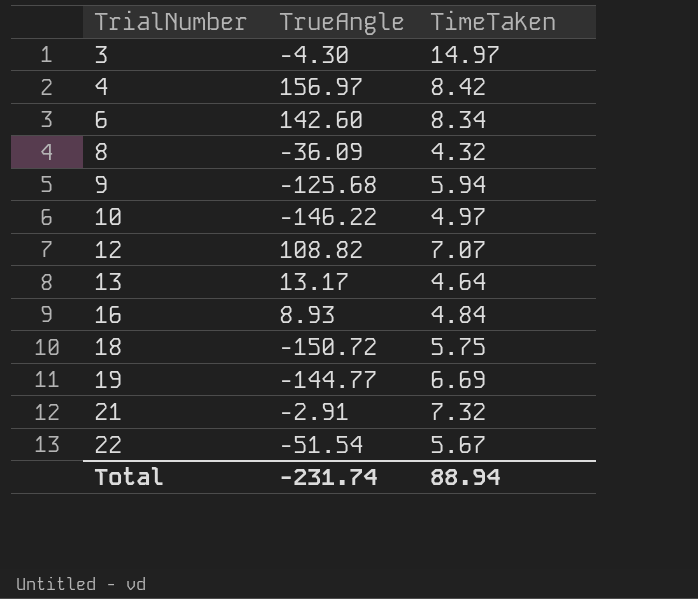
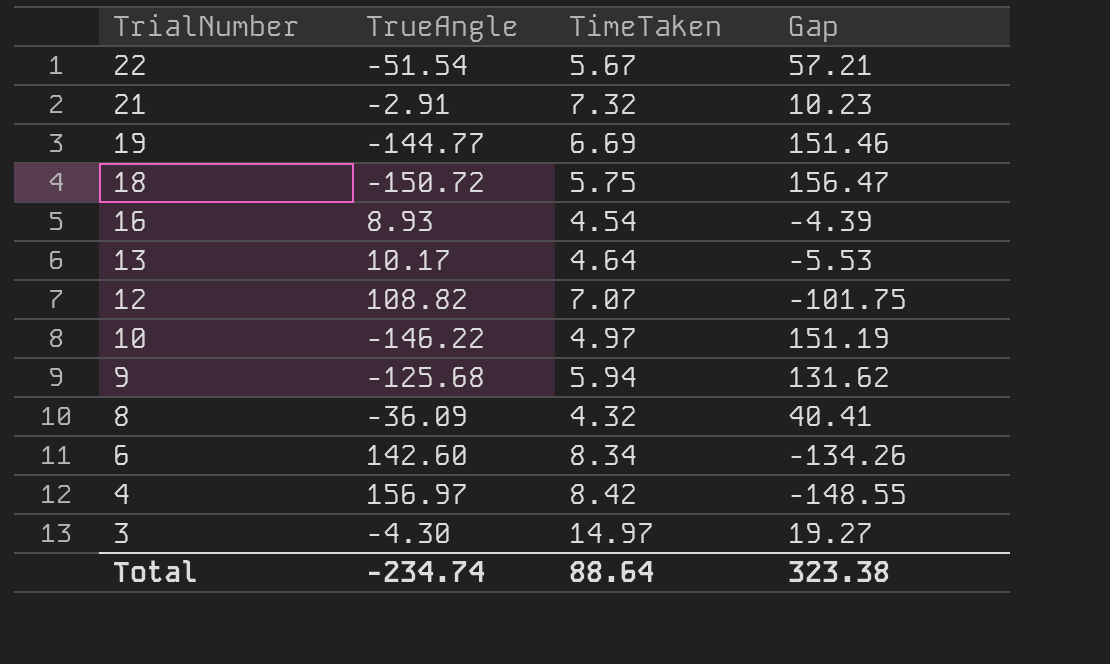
row order: TrialNumber ascending -> TrialNumber descending
column Gap | formula: none -> [TimeTaken] - [TrueAngle]
16 | TimeTaken: 4.84 -> 4.54
13 | TrueAngle: 13.17 -> 10.17
Total | TrueAngle: -231.74 -> -234.74
Total | TimeTaken: 88.94 -> 88.64

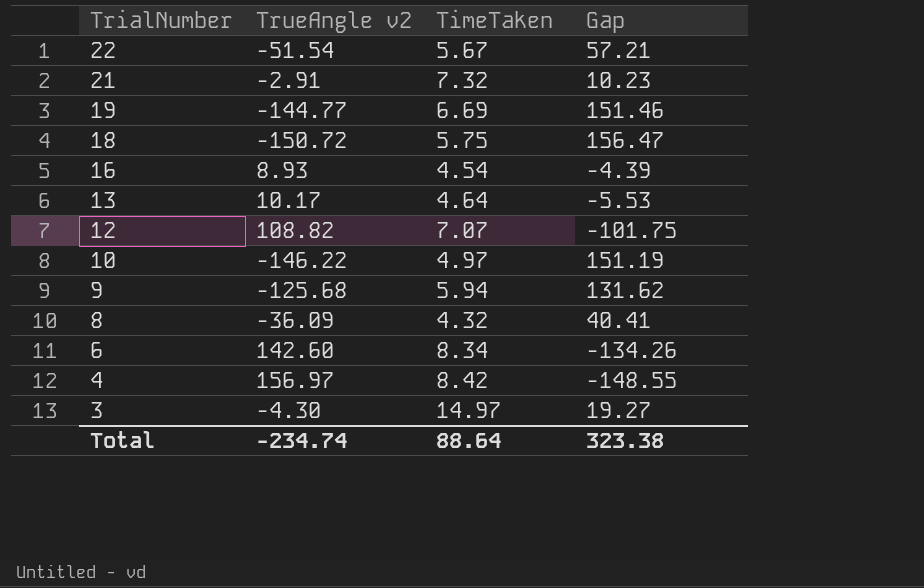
column name: TrueAngle -> TrueAngle v2

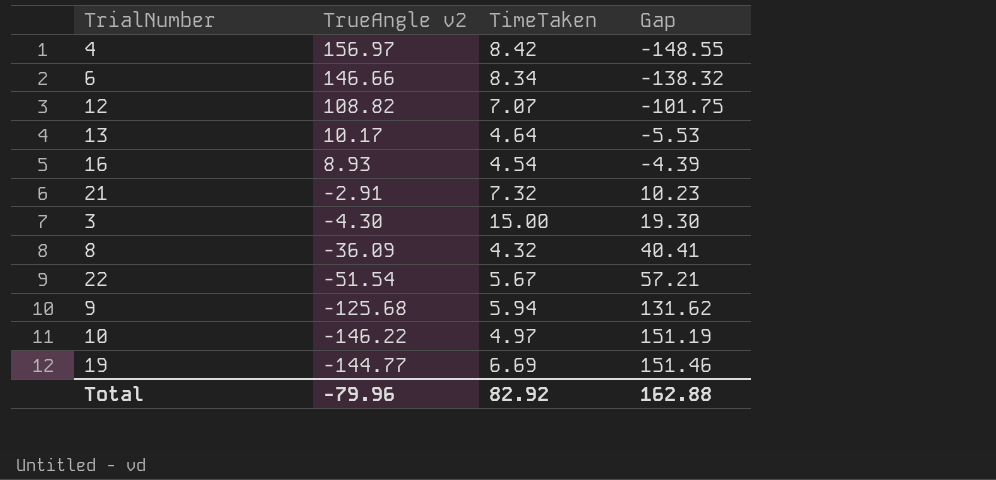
row order: TrialNumber descending -> Gap ascending
row 18: -150.72 | 5.75 | 156.47 -> none
6 | TrueAngle v2: 142.60 -> 146.66
6 | Gap: -134.26 -> -138.32
3 | TimeTaken: 14.97 -> 15.00
3 | Gap: 19.27 -> 19.30
Total | TrueAngle v2: -234.74 -> -79.96
Total | TimeTaken: 88.64 -> 82.92
Total | Gap: 323.38 -> 162.88

